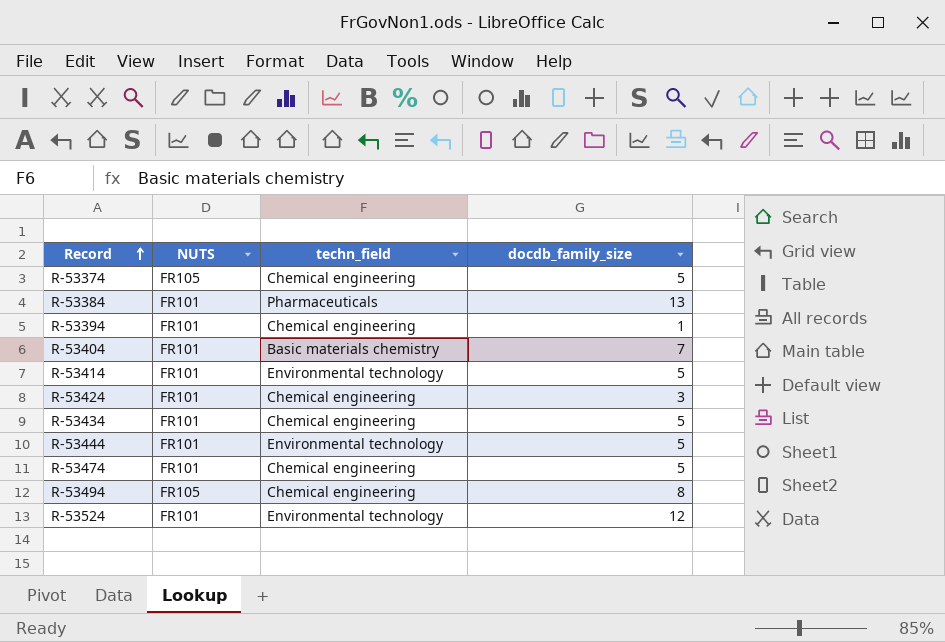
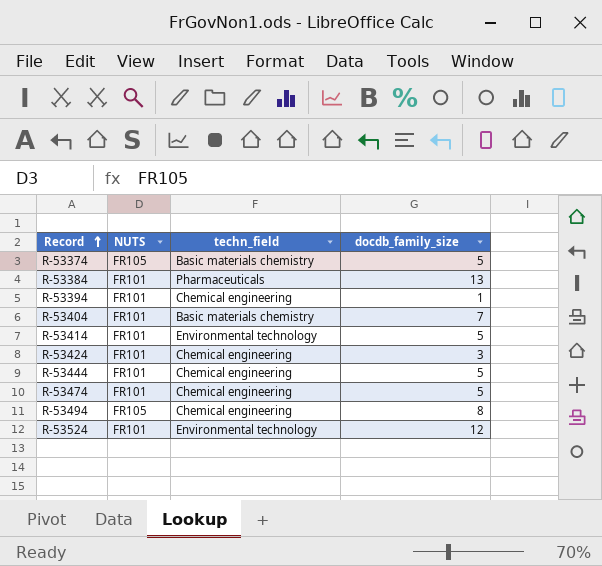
row R-53434: FR101 | Chemical engineering | 5 -> none
R-53374 | techn_field: Chemical engineering -> Basic materials chemistry
R-53444 | techn_field: Environmental technology -> Chemical engineering

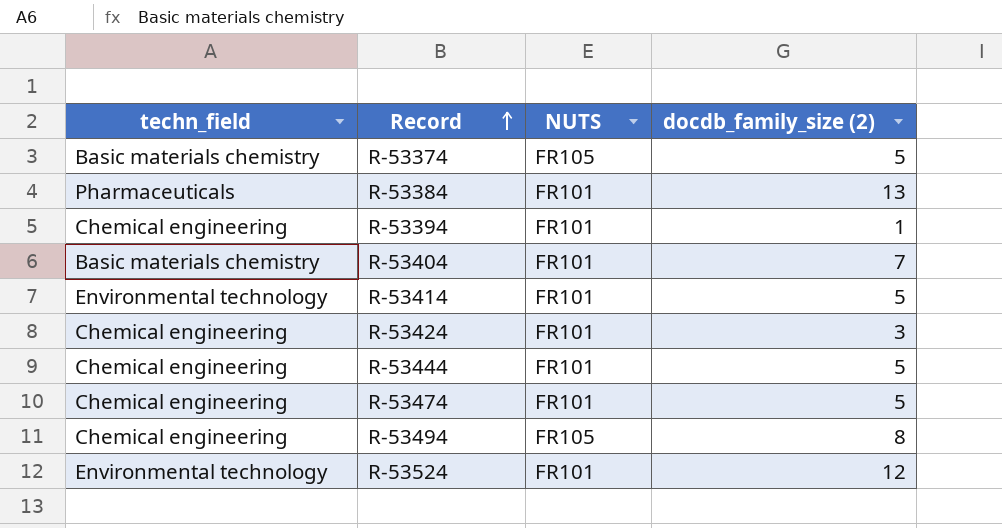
column techn_field | position: 3 -> 1
column name: docdb_family_size -> docdb_family_size (2)

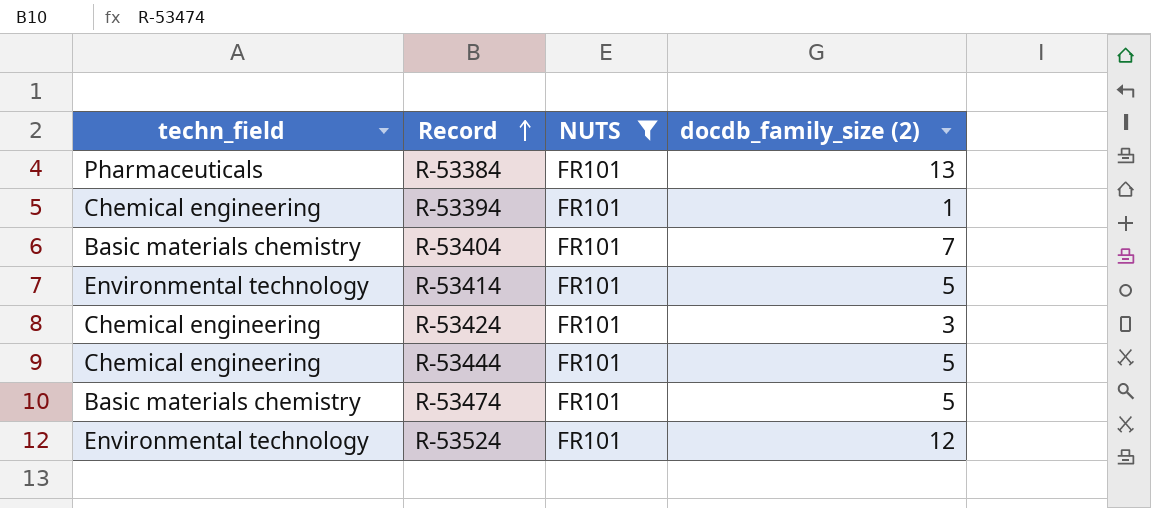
filter: none -> NUTS = FR101
R-53474 | techn_field: Chemical engineering -> Basic materials chemistry

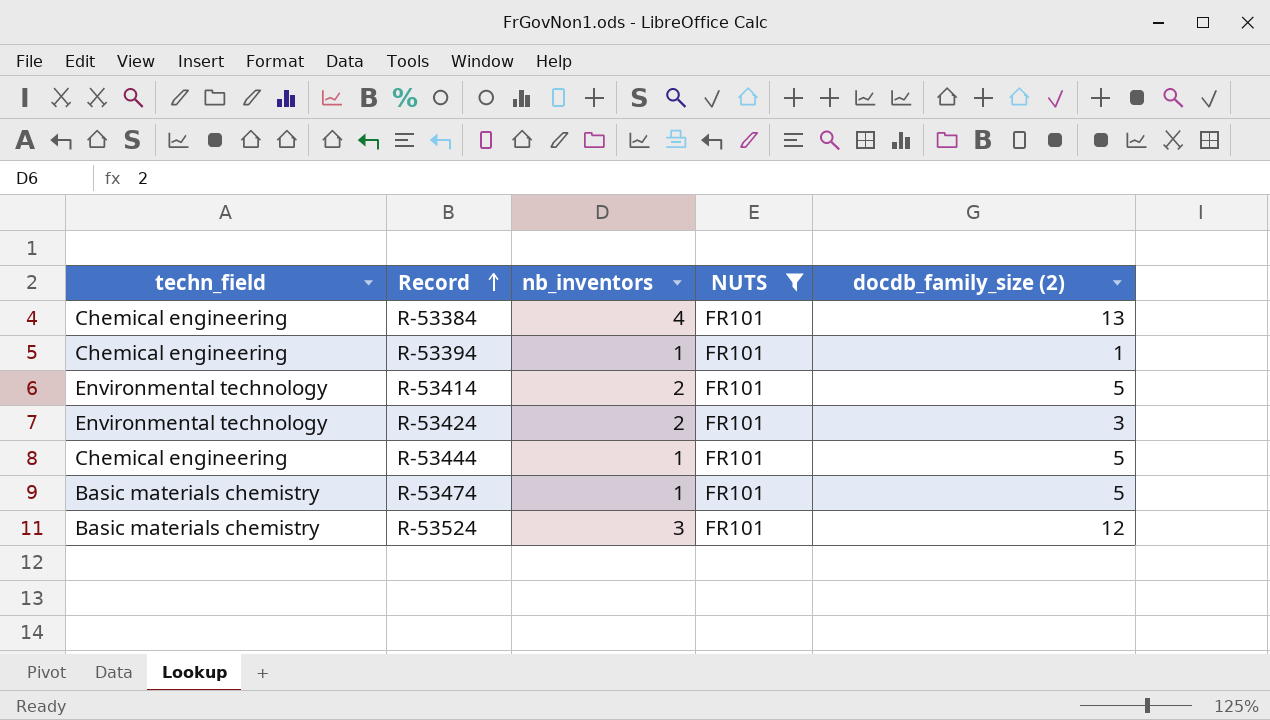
column nb_inventors | position: none -> 3
row R-53404: Basic materials chemistry | FR101 | 7 -> none
R-53384 | techn_field: Pharmaceuticals -> Chemical engineering
R-53424 | techn_field: Chemical engineering -> Environmental technology
R-53524 | techn_field: Environmental technology -> Basic materials chemistry

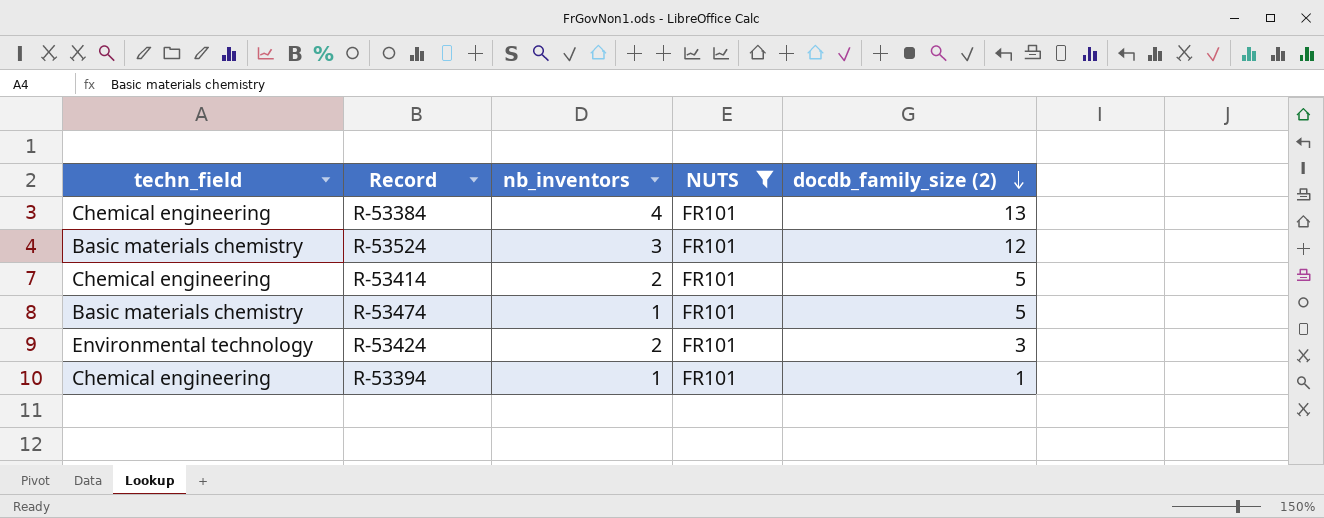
row order: Record ascending -> docdb_family_size (2) descending
row R-53444: Chemical engineering | 1 | FR101 | 5 -> none
R-53414 | techn_field: Environmental technology -> Chemical engineering

